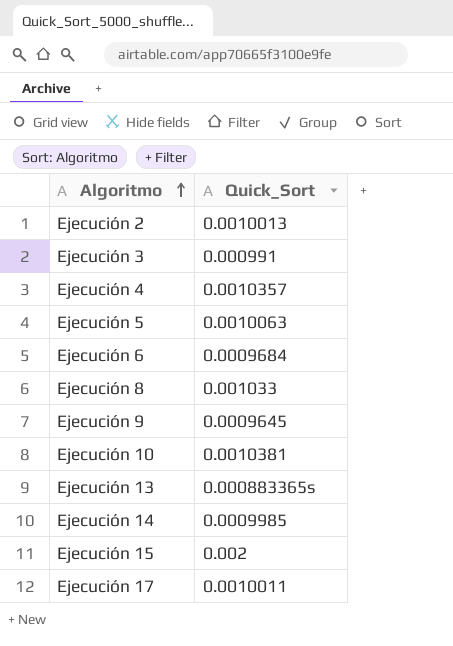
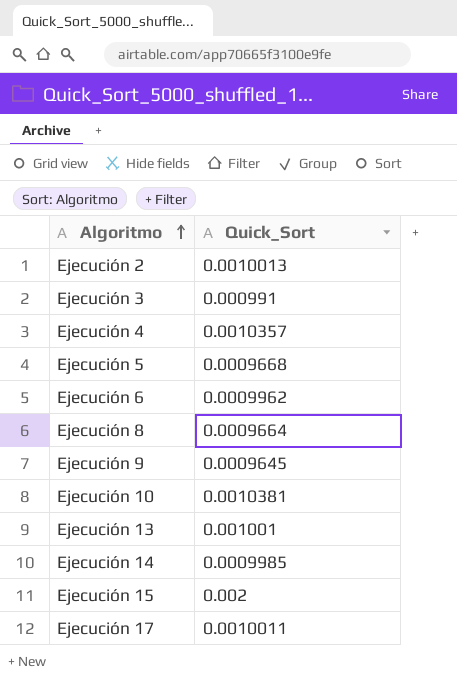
Ejecución 5 | Quick_Sort: 0.0010063 -> 0.0009668
Ejecución 6 | Quick_Sort: 0.0009684 -> 0.0009962
Ejecución 8 | Quick_Sort: 0.001033 -> 0.0009664
Ejecución 13 | Quick_Sort: 0.000883365s -> 0.001001

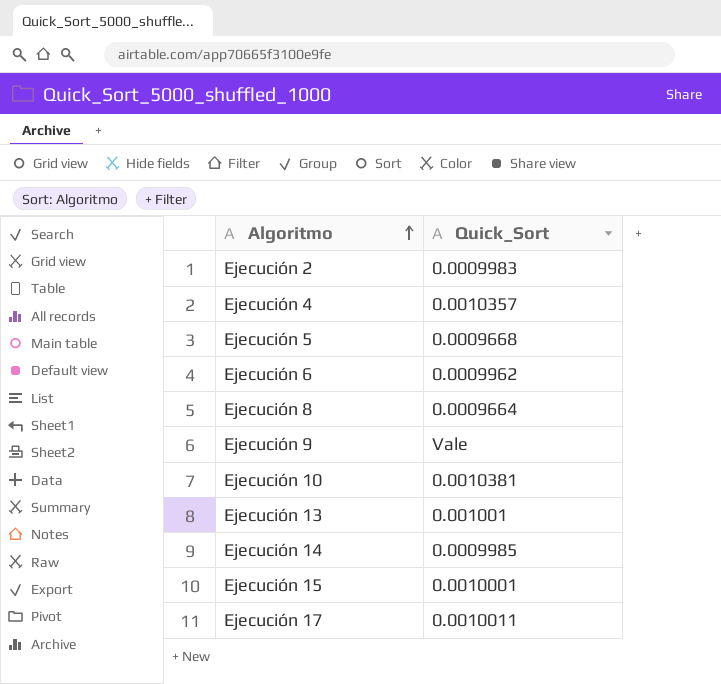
row Ejecución 3: 0.000991 -> none
Ejecución 2 | Quick_Sort: 0.0010013 -> 0.0009983
Ejecución 9 | Quick_Sort: 0.0009645 -> Vale
Ejecución 15 | Quick_Sort: 0.002 -> 0.0010001

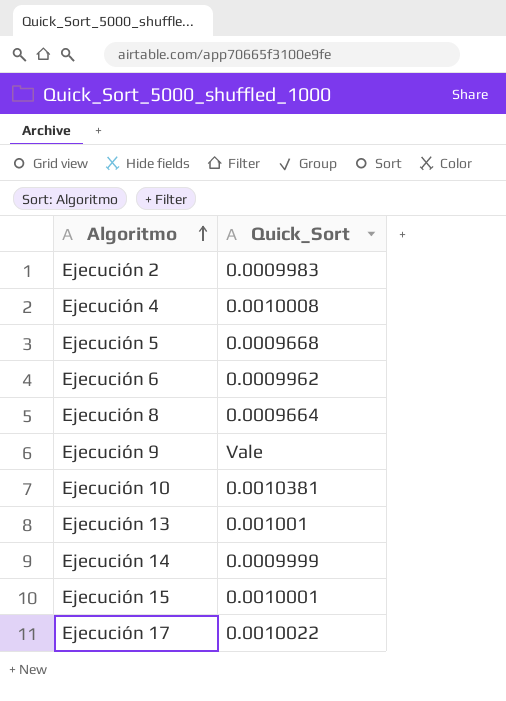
Ejecución 4 | Quick_Sort: 0.0010357 -> 0.0010008
Ejecución 14 | Quick_Sort: 0.0009985 -> 0.0009999
Ejecución 17 | Quick_Sort: 0.0010011 -> 0.0010022

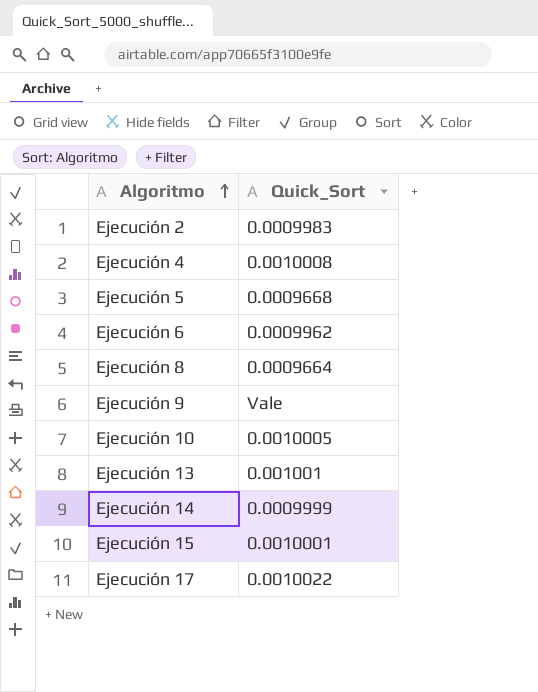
Ejecución 10 | Quick_Sort: 0.0010381 -> 0.0010005

